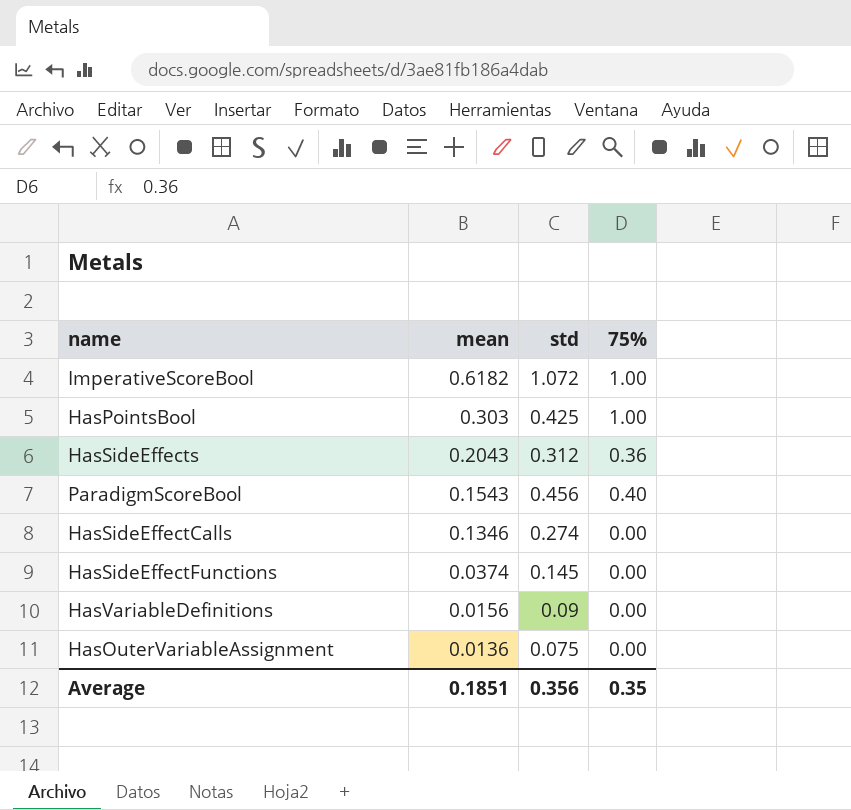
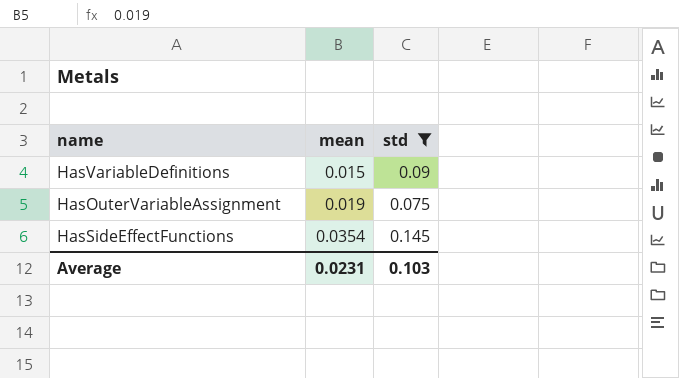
filter: none -> std <= 0.145
row order: mean descending -> mean ascending
column 75% | position: 4 -> none
HasVariableDefinitions | mean: 0.0156 -> 0.015
HasOuterVariableAssignment | mean: 0.0136 -> 0.019
HasSideEffectFunctions | mean: 0.0374 -> 0.0354
Average | mean: 0.1851 -> 0.0231
Average | std: 0.356 -> 0.103

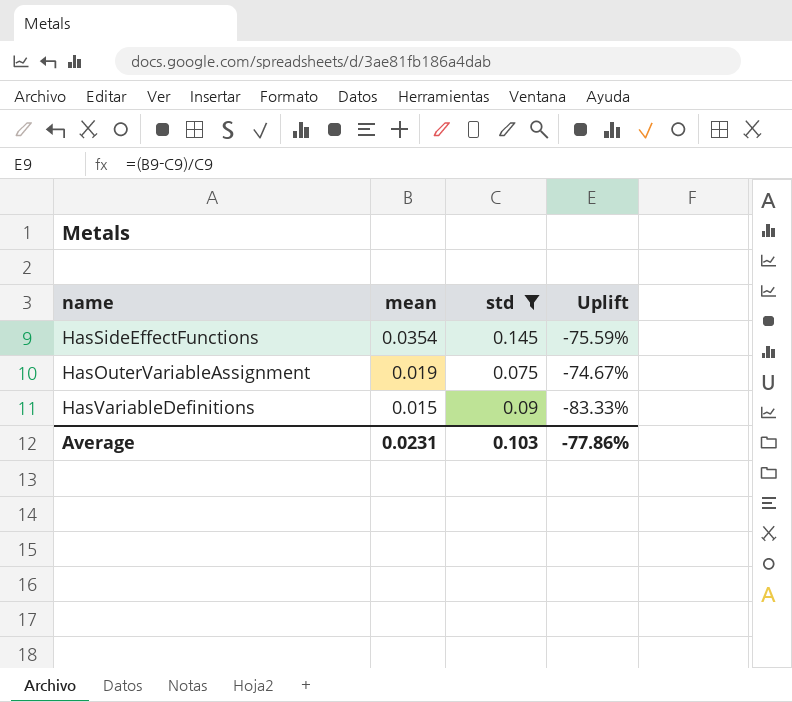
row order: mean ascending -> mean descending
column Uplift | formula: none -> ([mean] - [std]) / [std]

